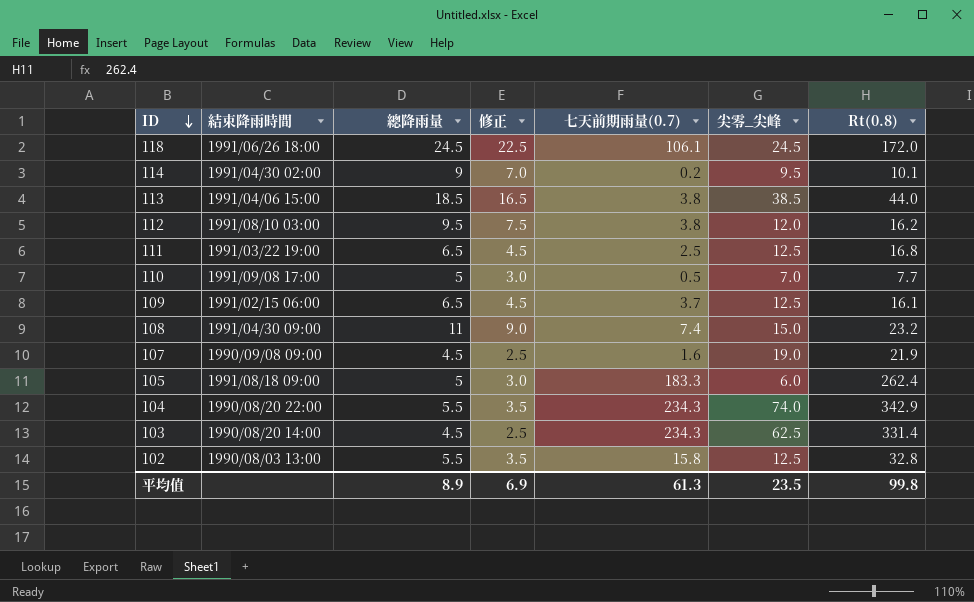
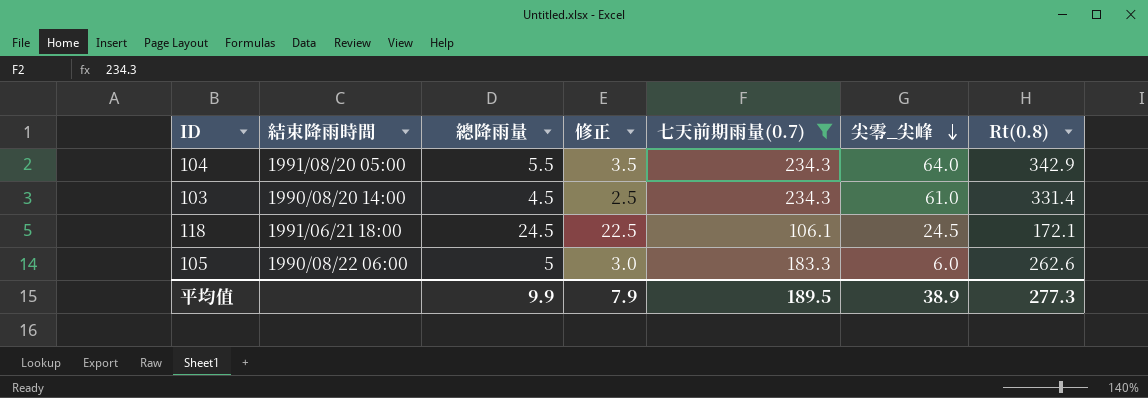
filter: none -> 七天前期雨量(0.7) >= 106.1
row order: ID descending -> 尖零_尖峰 descending
104 | 結束降雨時間: 1990/08/20 22:00 -> 1991/08/20 05:00
104 | 尖零_尖峰: 74.0 -> 64.0
103 | 尖零_尖峰: 62.5 -> 61.0
118 | 結束降雨時間: 1991/06/26 18:00 -> 1991/06/21 18:00
118 | Rt(0.8): 172.0 -> 172.1
105 | 結束降雨時間: 1991/08/18 09:00 -> 1990/08/22 06:00
105 | Rt(0.8): 262.4 -> 262.6
平均值 | 總降雨量: 8.9 -> 9.9
平均值 | 修正: 6.9 -> 7.9
平均值 | 七天前期雨量(0.7): 61.3 -> 189.5
平均值 | 尖零_尖峰: 23.5 -> 38.9
平均值 | Rt(0.8): 99.8 -> 277.3

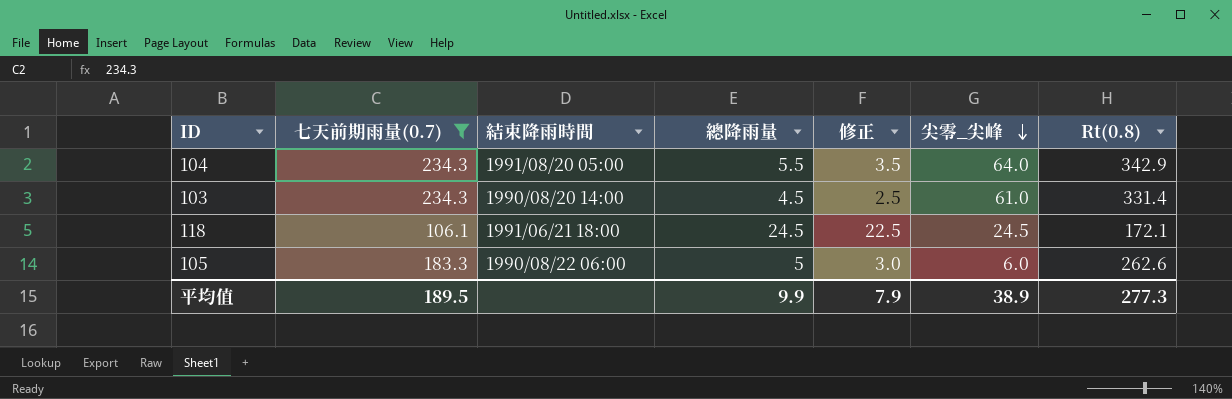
column 七天前期雨量(0.7) | position: 5 -> 2

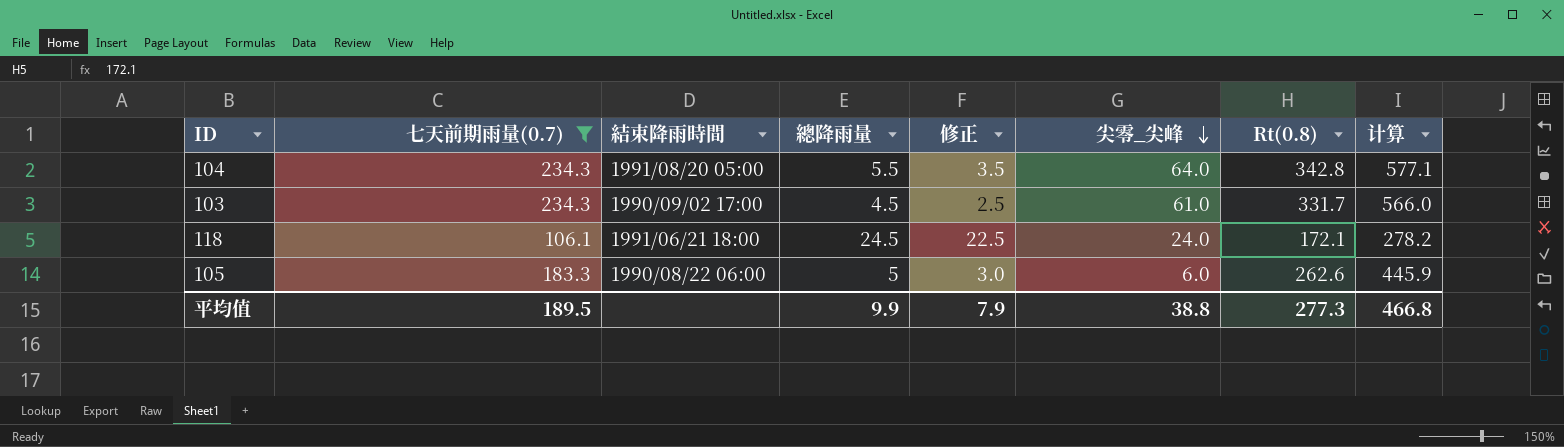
column 计算 | formula: none -> [七天前期雨量(0.7)] + [Rt(0.8)]
104 | Rt(0.8): 342.9 -> 342.8
103 | 結束降雨時間: 1990/08/20 14:00 -> 1990/09/02 17:00
103 | Rt(0.8): 331.4 -> 331.7
118 | 尖零_尖峰: 24.5 -> 24.0
平均值 | 尖零_尖峰: 38.9 -> 38.8

